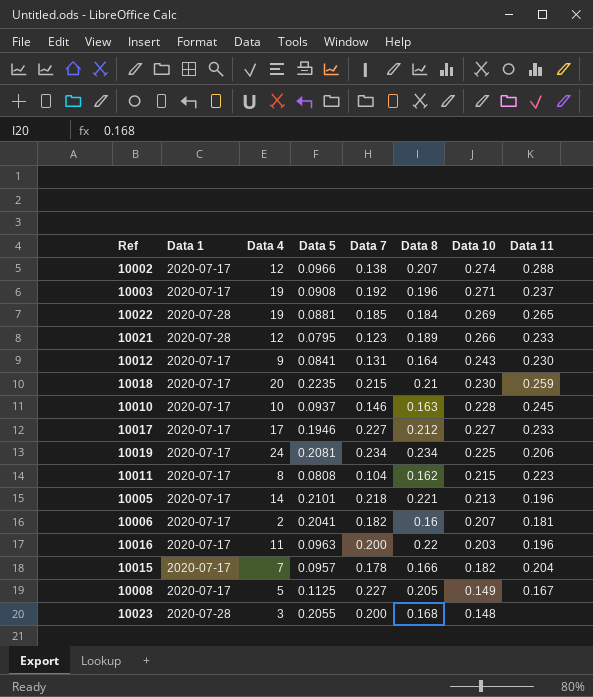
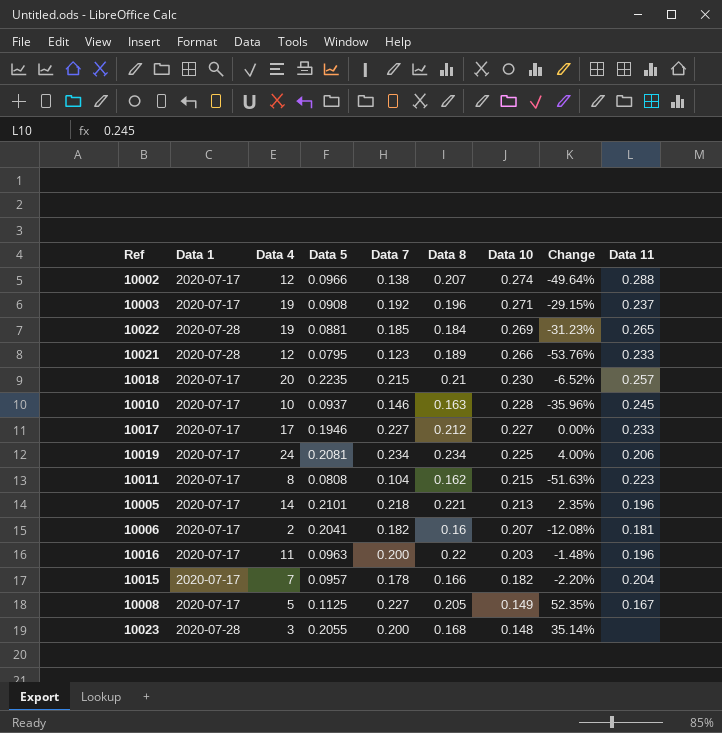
column Change | formula: none -> ([Data 7] - [Data 10]) / [Data 10]
row 10012: 2020-07-17 | 9 | 0.0841 | 0.131 | 0.164 | 0.243 | 0.230 -> none
10018 | Data 11: 0.259 -> 0.257

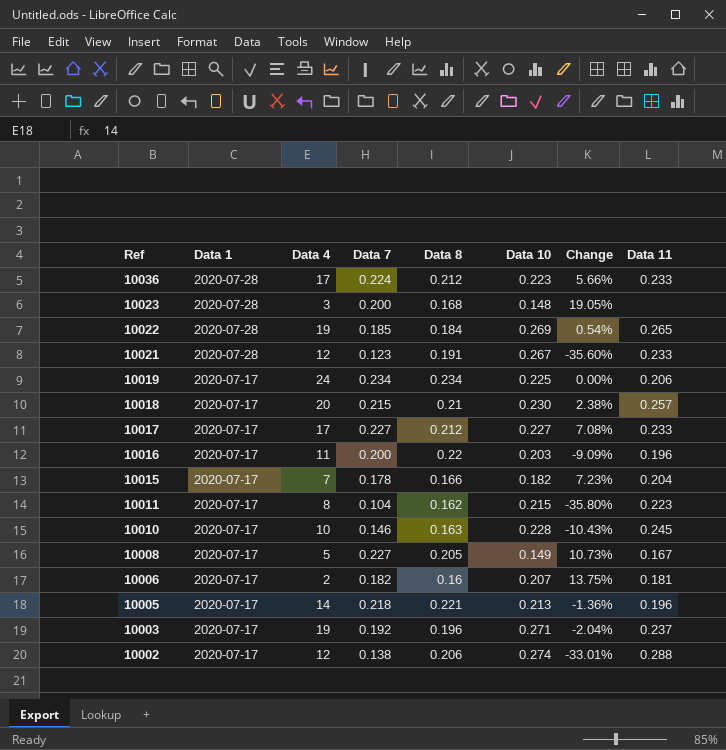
row order: Data 10 descending -> Ref descending
column Data 5 | position: 4 -> none
column Change | formula: ([Data 7] - [Data 10]) / [Data 10] -> ([Data 7] - [Data 8]) / [Data 8]
row 10036: none -> 2020-07-28 | 17 | 0.224 | 0.212 | 0.223 | 5.66% | 0.233
10021 | Data 8: 0.189 -> 0.191
10021 | Data 10: 0.266 -> 0.267
10002 | Data 8: 0.207 -> 0.206

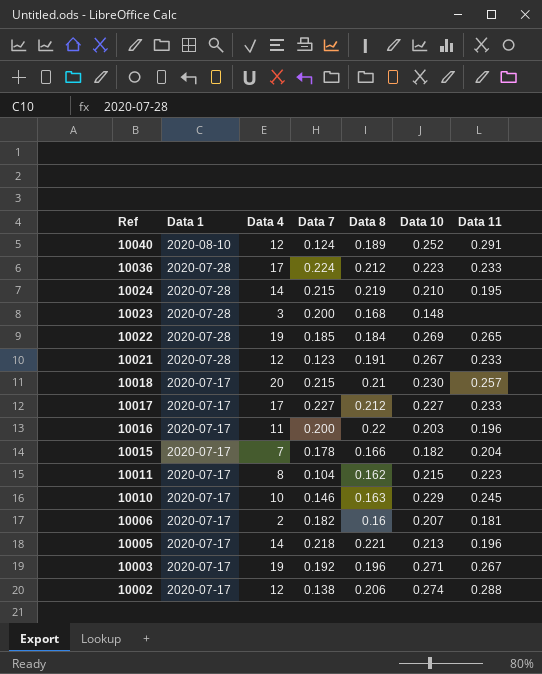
column Change | formula: ([Data 7] - [Data 8]) / [Data 8] -> none
row 10019: 2020-07-17 | 24 | 0.234 | 0.234 | 0.225 | 0.00% | 0.206 -> none
row 10008: 2020-07-17 | 5 | 0.227 | 0.205 | 0.149 | 10.73% | 0.167 -> none
row 10040: none -> 2020-08-10 | 12 | 0.124 | 0.189 | 0.252 | 0.291
row 10024: none -> 2020-07-28 | 14 | 0.215 | 0.219 | 0.210 | 0.195
10010 | Data 10: 0.228 -> 0.229
10003 | Data 11: 0.237 -> 0.267

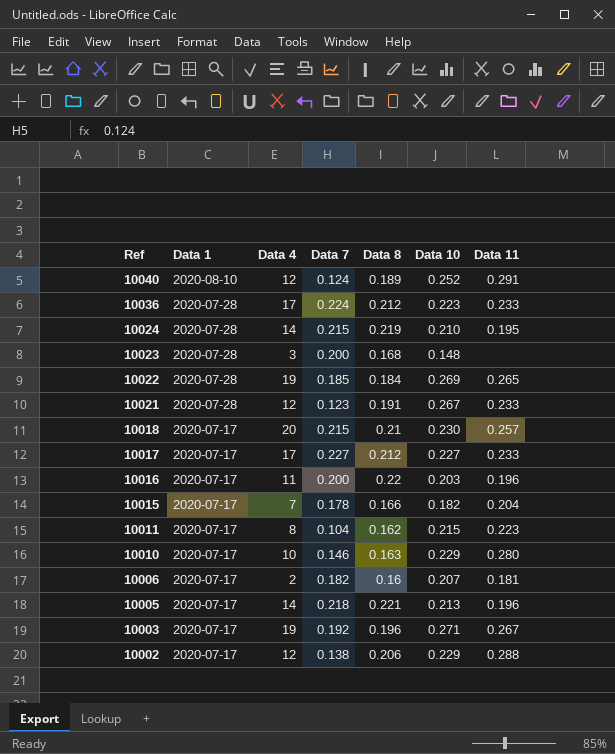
10010 | Data 11: 0.245 -> 0.280
10002 | Data 10: 0.274 -> 0.229

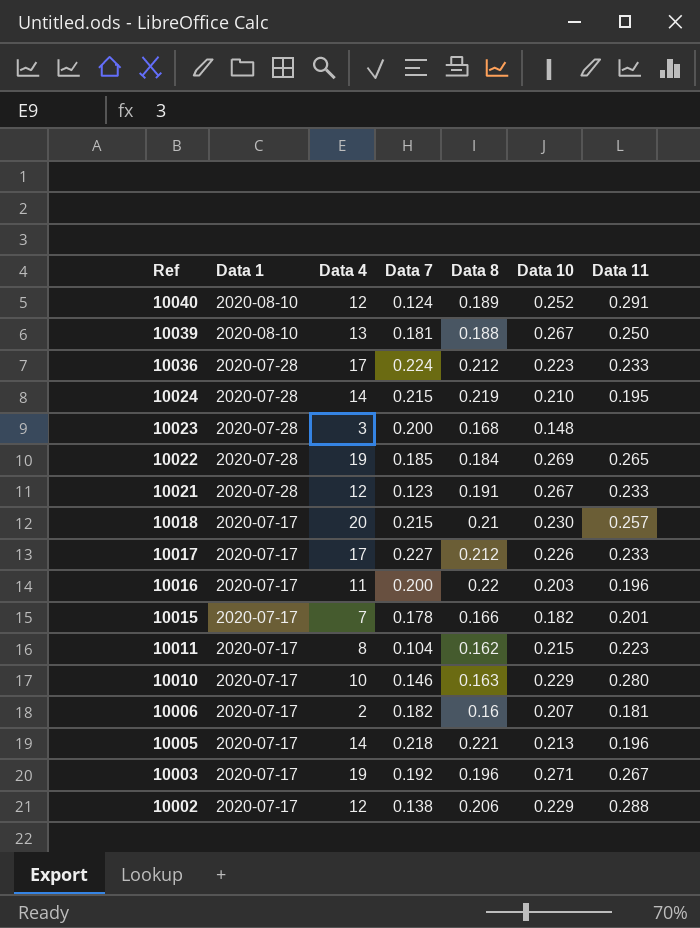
row 10039: none -> 2020-08-10 | 13 | 0.181 | 0.188 | 0.267 | 0.250
10017 | Data 10: 0.227 -> 0.226
10015 | Data 11: 0.204 -> 0.201

